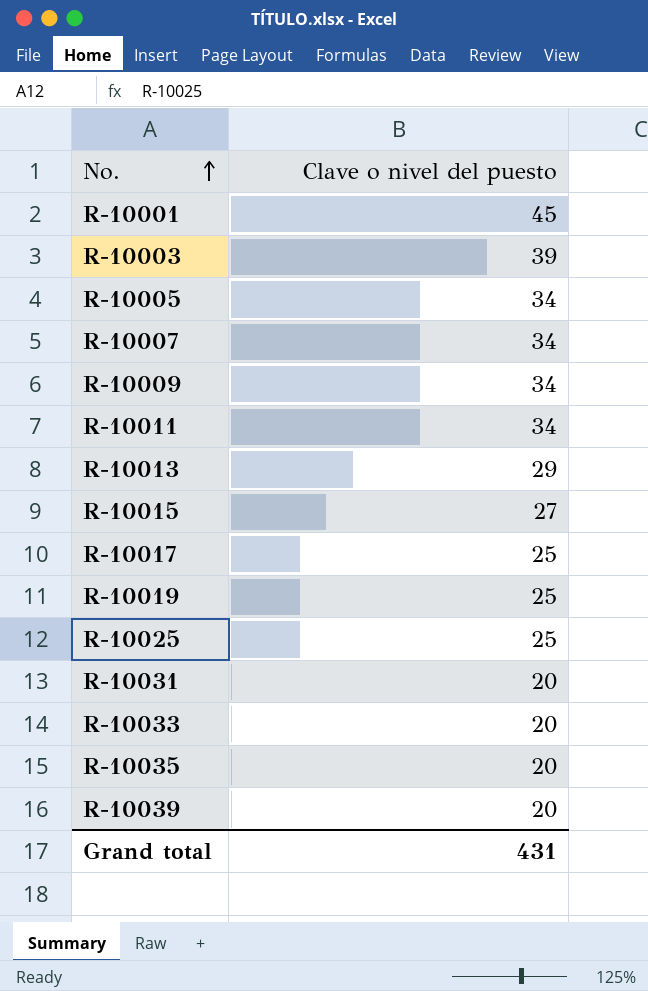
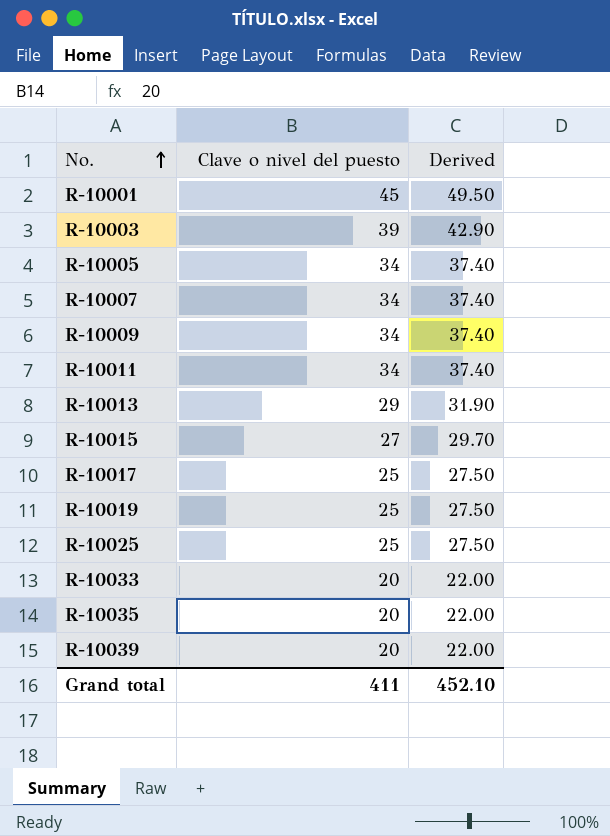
column Derived | formula: none -> [Clave o nivel del puesto] * 1.1
row R-10031: 20 -> none
Grand total | Clave o nivel del puesto: 431 -> 411

